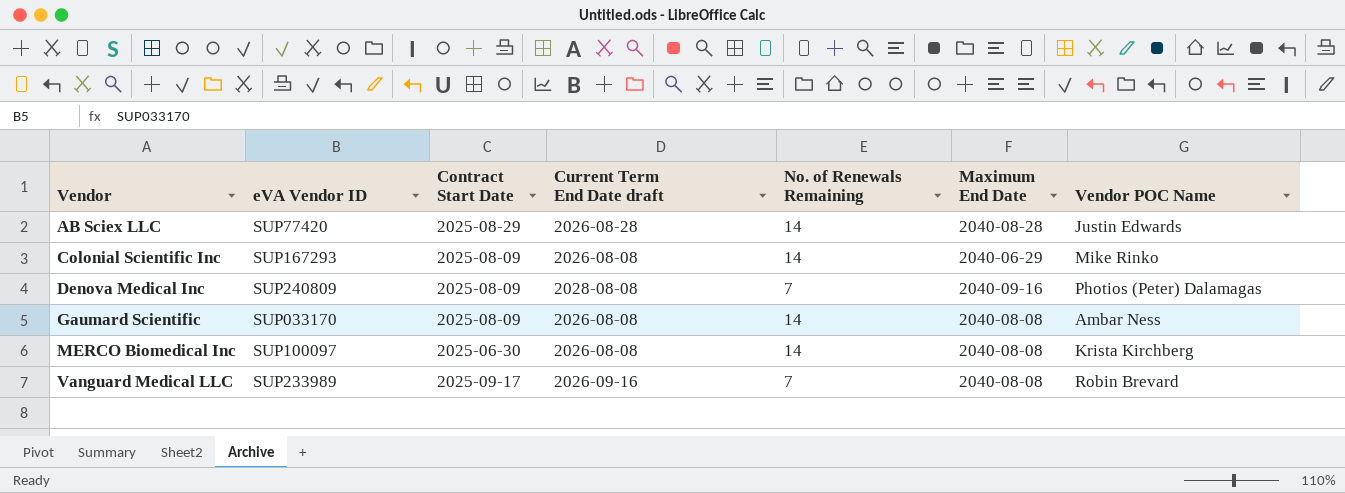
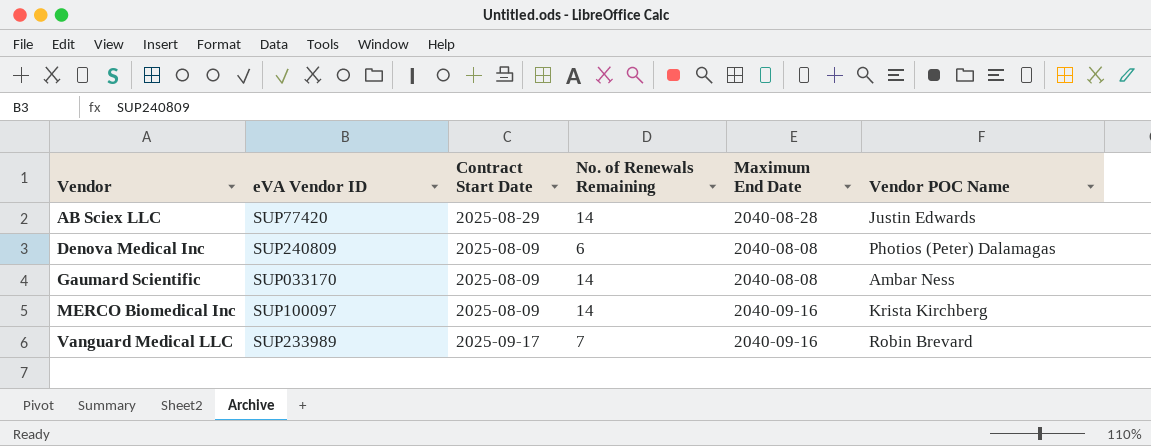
column Current Term End Date draft | position: 4 -> none
row Colonial Scientific Inc: SUP167293 | 2025-08-09 | 2026-08-08 | 14 | 2040-06-29 | Mike Rinko -> none
Denova Medical Inc | No. of Renewals Remaining: 7 -> 6
Denova Medical Inc | Maximum End Date: 2040-09-16 -> 2040-08-08
MERCO Biomedical Inc | Contract Start Date: 2025-06-30 -> 2025-08-09
MERCO Biomedical Inc | Maximum End Date: 2040-08-08 -> 2040-09-16
Vanguard Medical LLC | Maximum End Date: 2040-08-08 -> 2040-09-16

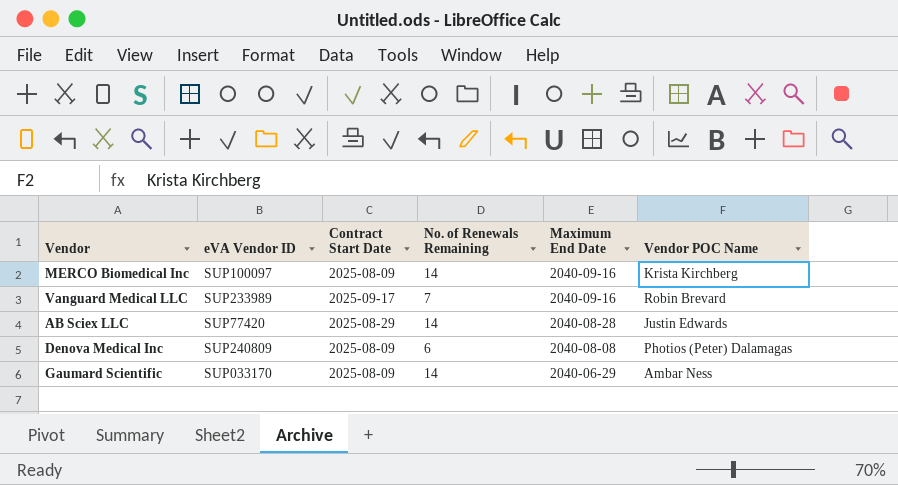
row order: Vendor ascending -> Maximum End Date descending
Gaumard Scientific | Maximum End Date: 2040-08-08 -> 2040-06-29

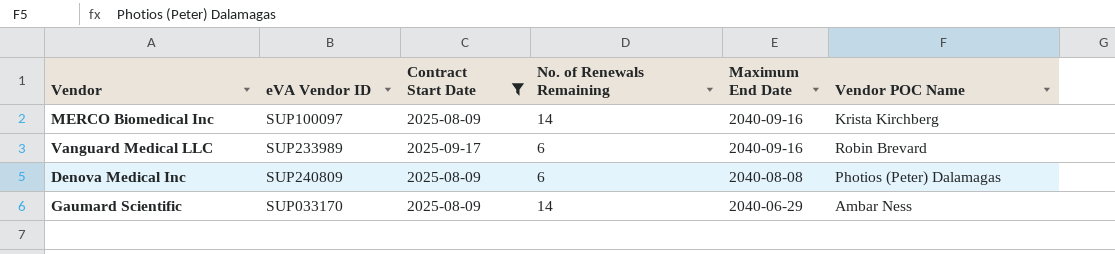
filter: none -> Contract Start Date != 2025-08-29
Vanguard Medical LLC | No. of Renewals Remaining: 7 -> 6

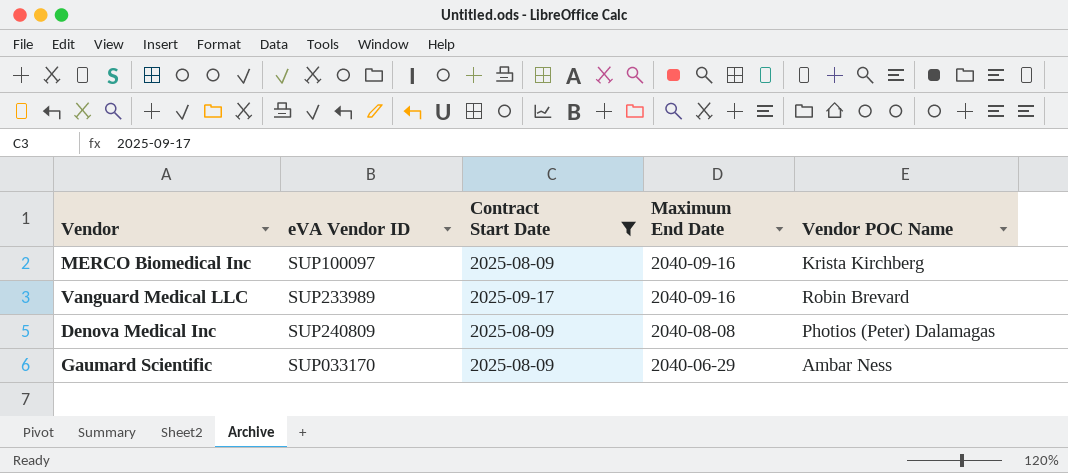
column No. of Renewals Remaining | position: 4 -> none

